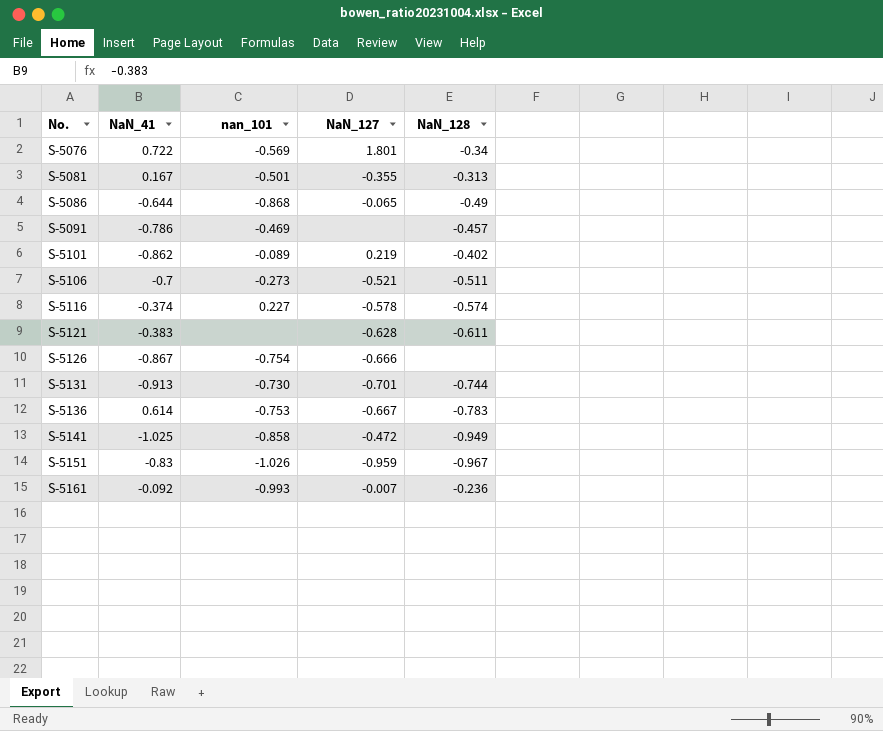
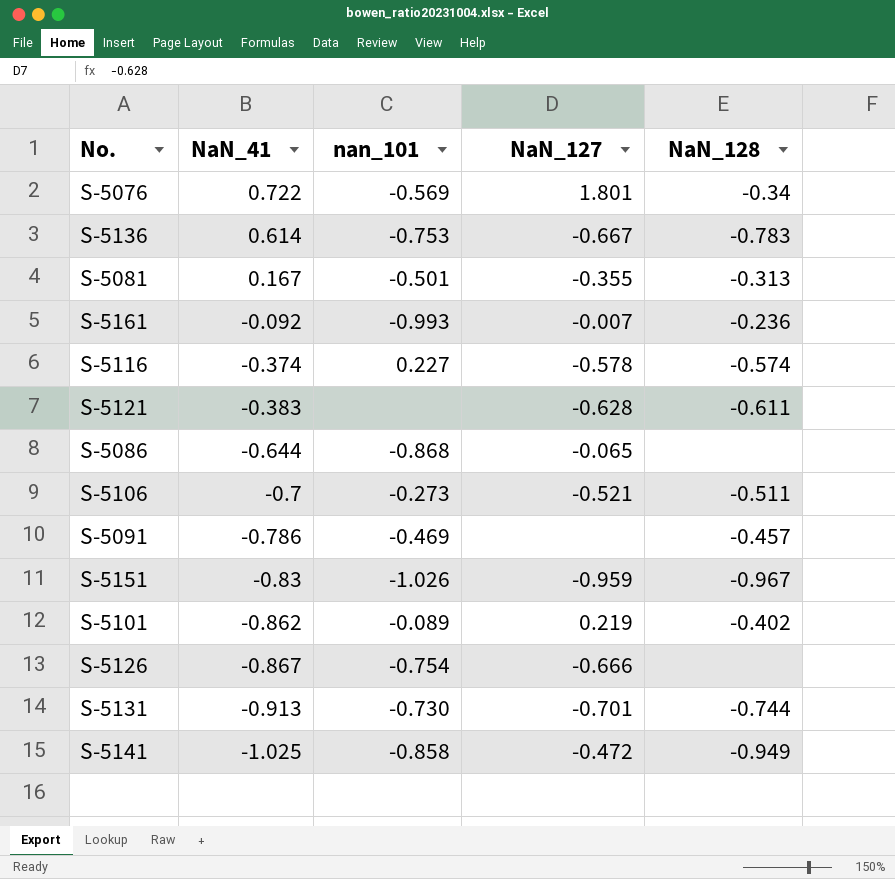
row order: No. ascending -> NaN_41 descending
S-5086 | NaN_128: -0.49 -> none

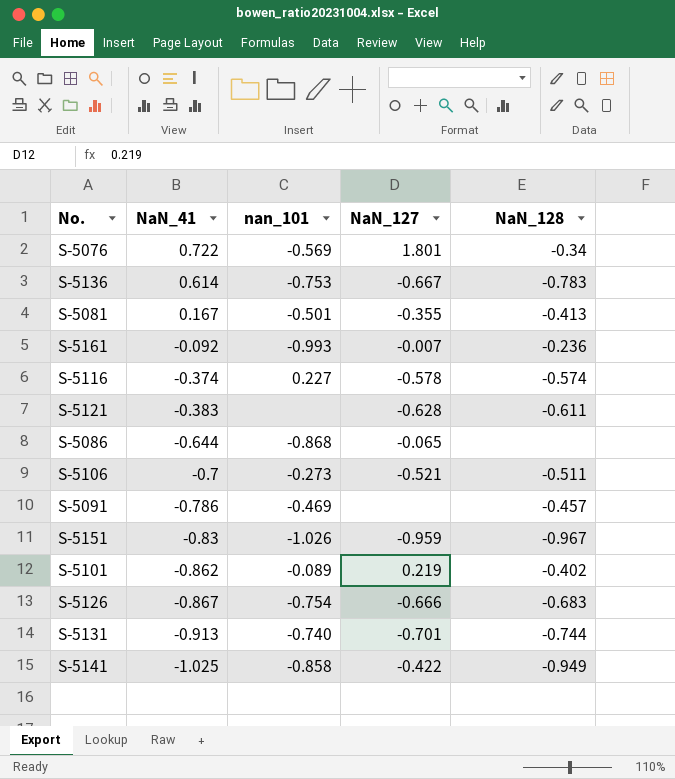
S-5081 | NaN_128: -0.313 -> -0.413
S-5126 | NaN_128: none -> -0.683
S-5131 | nan_101: -0.730 -> -0.740
S-5141 | NaN_127: -0.472 -> -0.422

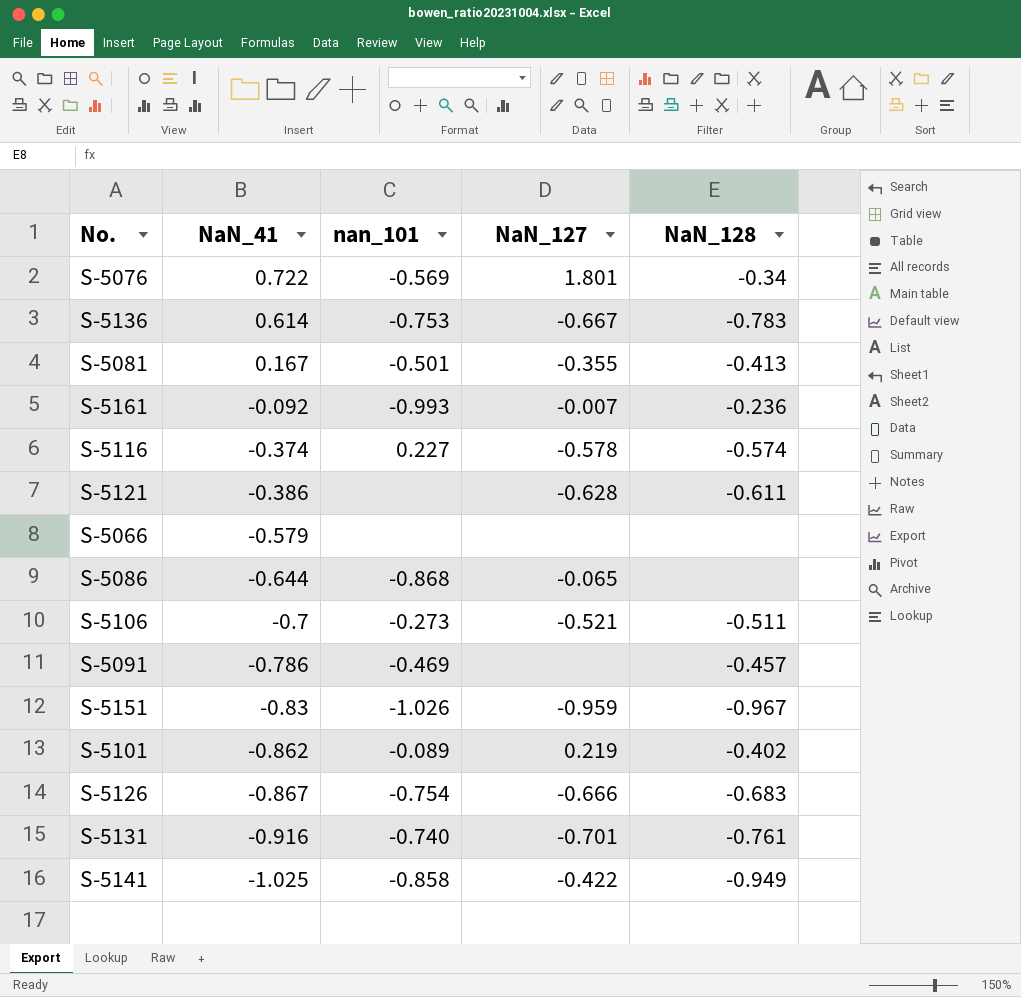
S-5121 | NaN_41: -0.383 -> -0.386
row S-5066: none -> -0.579 | none | none | none
S-5131 | NaN_41: -0.913 -> -0.916
S-5131 | NaN_128: -0.744 -> -0.761

